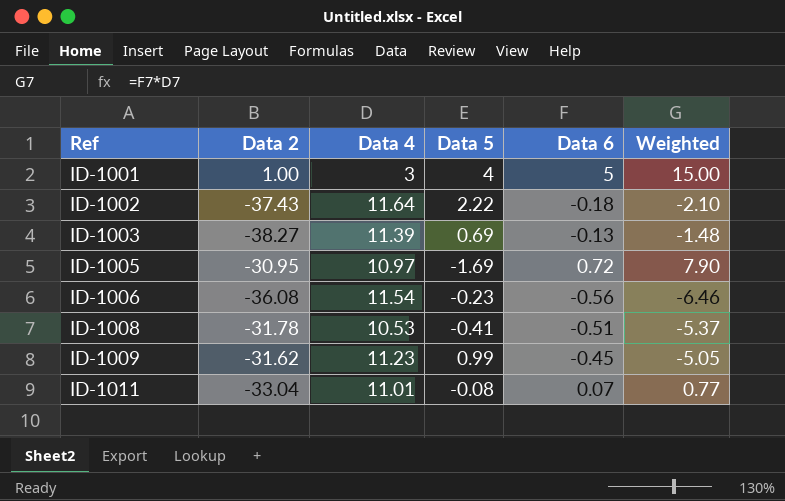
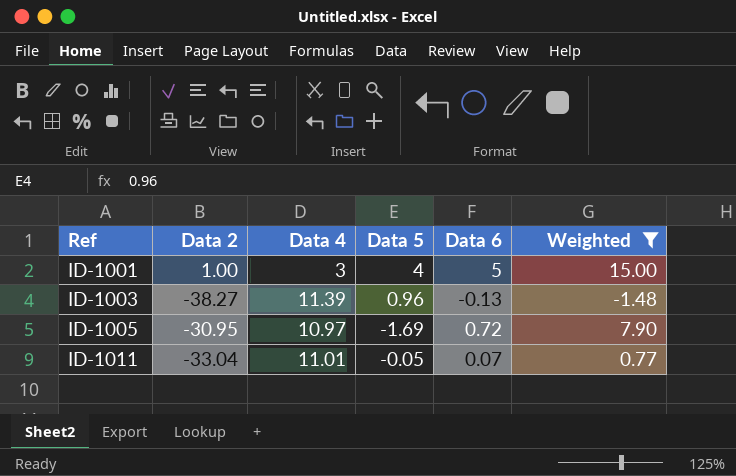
filter: none -> Weighted >= -1.48
ID-1003 | Data 5: 0.69 -> 0.96
ID-1011 | Data 5: -0.08 -> -0.05

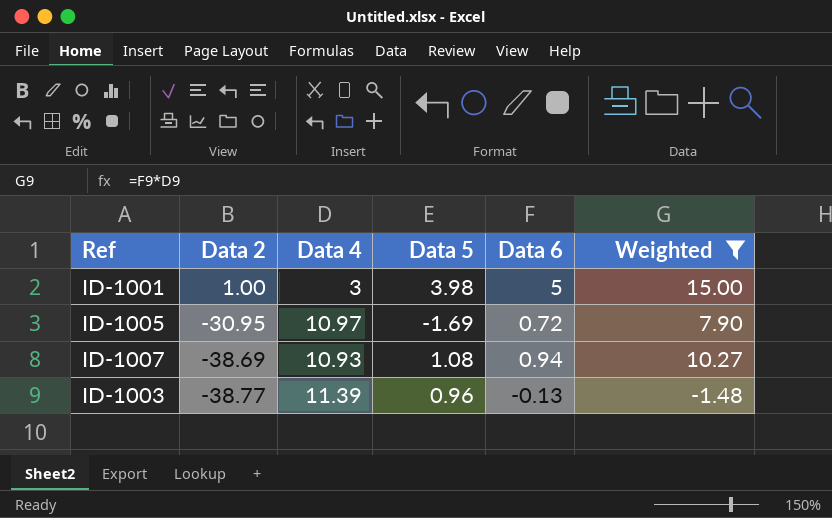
row order: Ref ascending -> Data 2 descending
row ID-1011: -33.04 | 11.01 | -0.05 | 0.07 | 0.77 -> none
ID-1001 | Data 5: 4 -> 3.98
row ID-1007: none -> -38.69 | 10.93 | 1.08 | 0.94 | 10.27
ID-1003 | Data 2: -38.27 -> -38.77

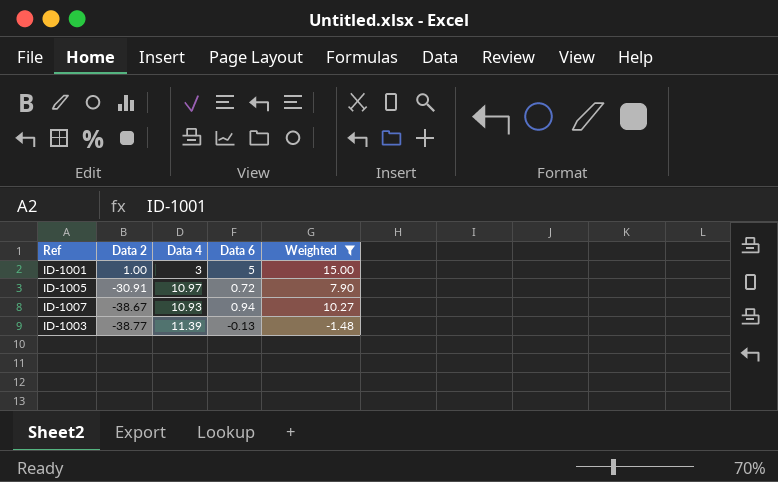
column Data 5 | position: 4 -> none
ID-1005 | Data 2: -30.95 -> -30.91
ID-1007 | Data 2: -38.69 -> -38.67

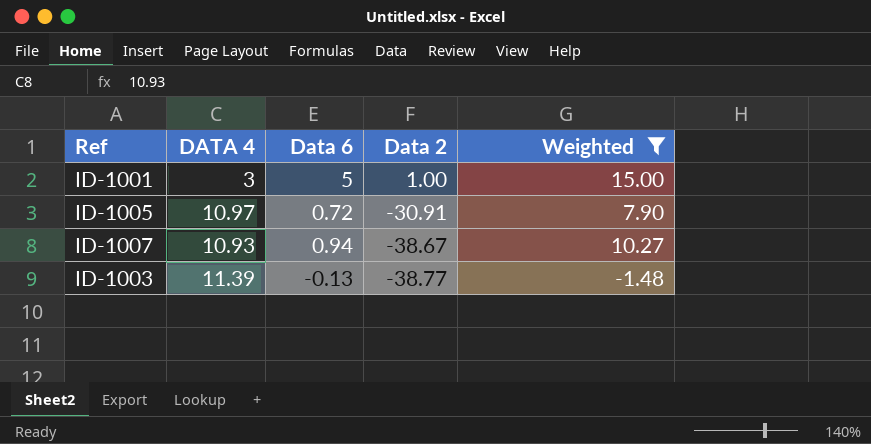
column name: Data 4 -> DATA 4
column Data 2 | position: 2 -> 4

